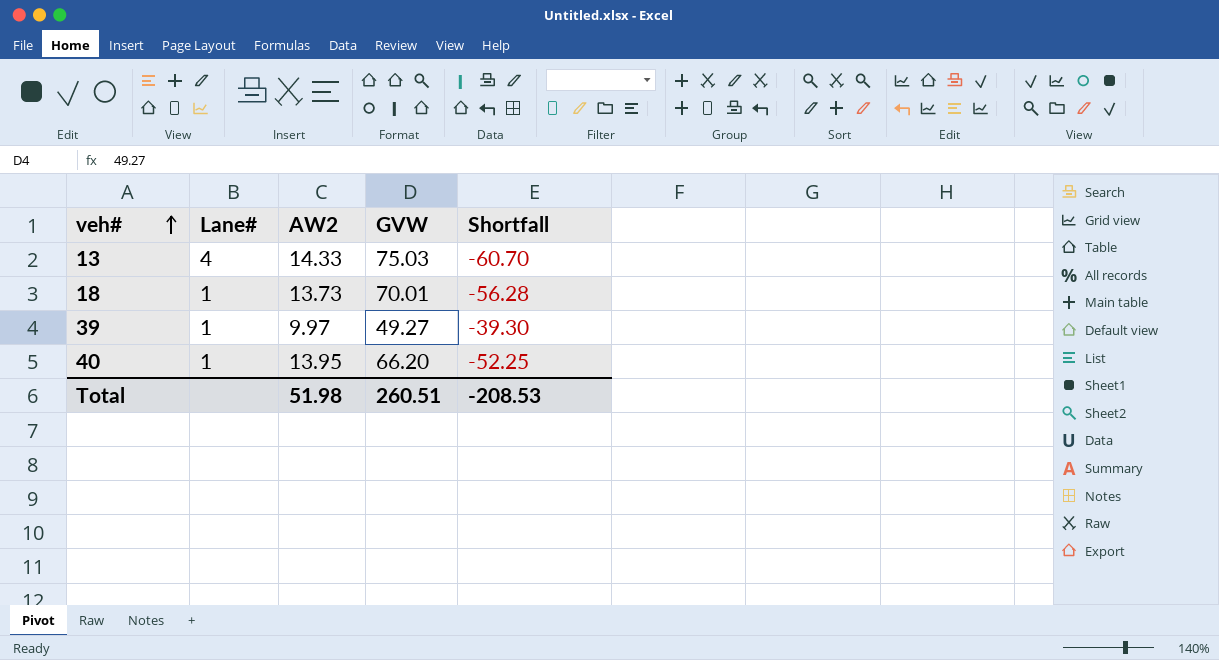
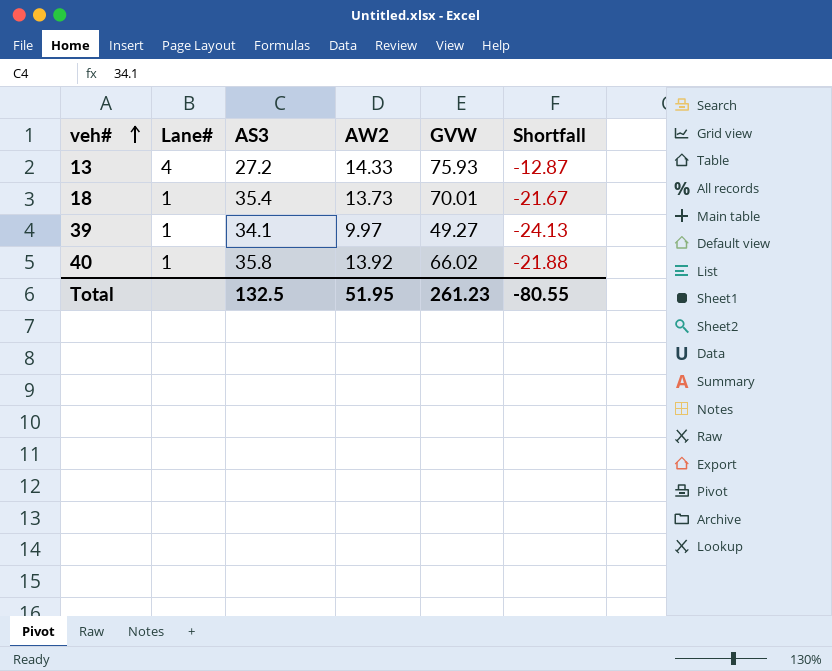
column AS3 | position: none -> 3
column Shortfall | formula: [AW2] - [GVW] -> [AW2] - [AS3]
13 | GVW: 75.03 -> 75.93
40 | AW2: 13.95 -> 13.92
40 | GVW: 66.20 -> 66.02
Total | AW2: 51.98 -> 51.95
Total | GVW: 260.51 -> 261.23
Total | Shortfall: -208.53 -> -80.55

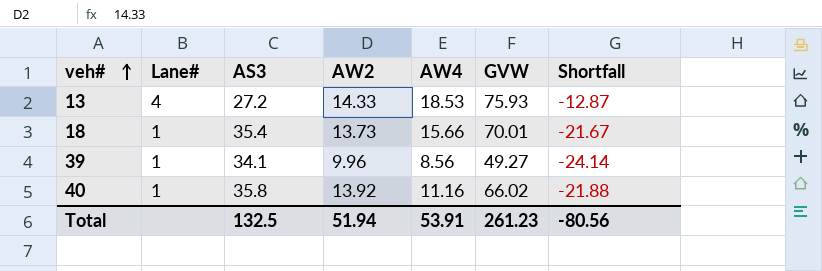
column AW4 | position: none -> 5
39 | AW2: 9.97 -> 9.96
39 | Shortfall: -24.13 -> -24.14
Total | AW2: 51.95 -> 51.94
Total | Shortfall: -80.55 -> -80.56

